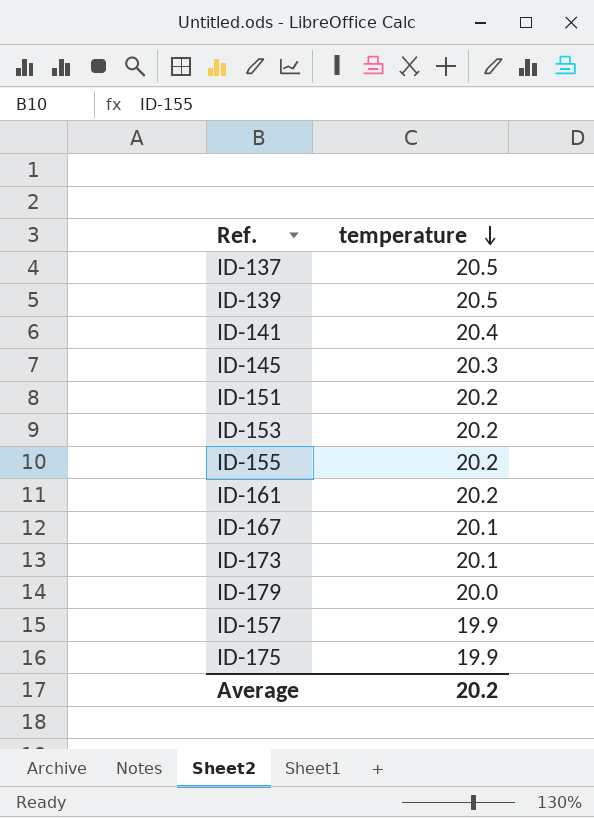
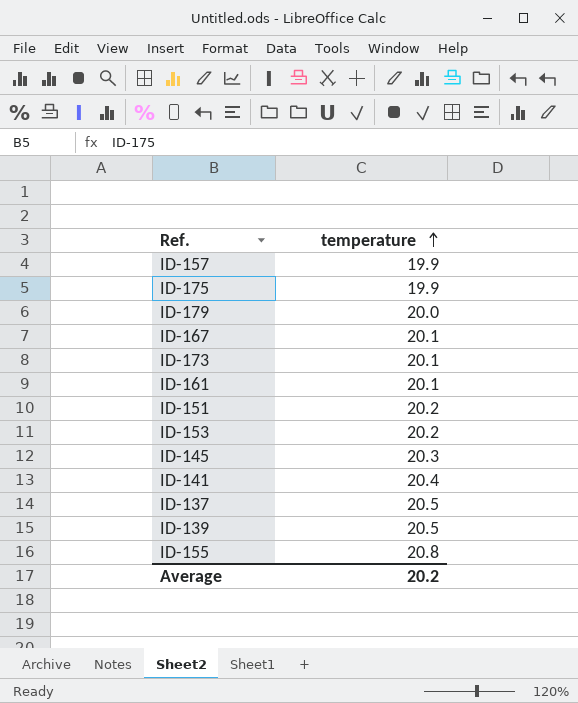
row order: temperature descending -> temperature ascending
ID-161 | temperature: 20.2 -> 20.1
ID-155 | temperature: 20.2 -> 20.8

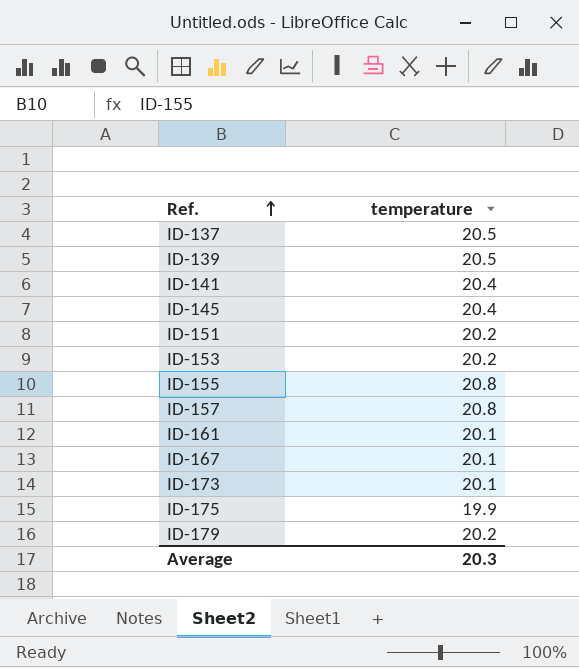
row order: temperature ascending -> Ref. ascending
ID-145 | temperature: 20.3 -> 20.4
ID-157 | temperature: 19.9 -> 20.8
ID-179 | temperature: 20.0 -> 20.2
Average | temperature: 20.2 -> 20.3

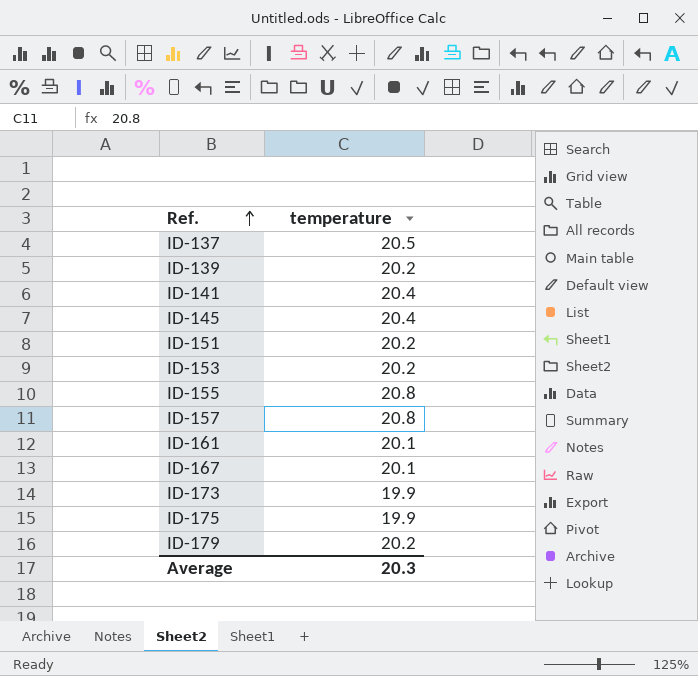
ID-139 | temperature: 20.5 -> 20.2
ID-173 | temperature: 20.1 -> 19.9

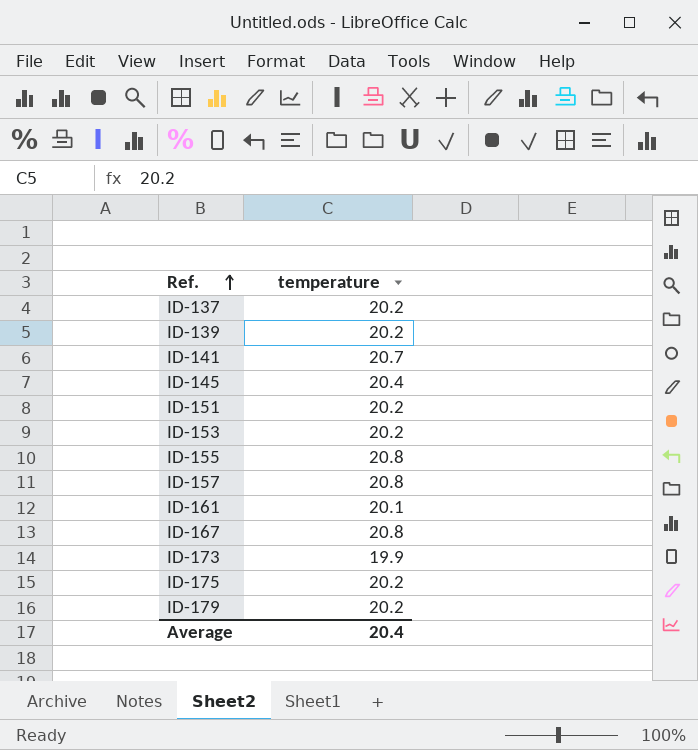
ID-137 | temperature: 20.5 -> 20.2
ID-141 | temperature: 20.4 -> 20.7
ID-167 | temperature: 20.1 -> 20.8
ID-175 | temperature: 19.9 -> 20.2
Average | temperature: 20.3 -> 20.4

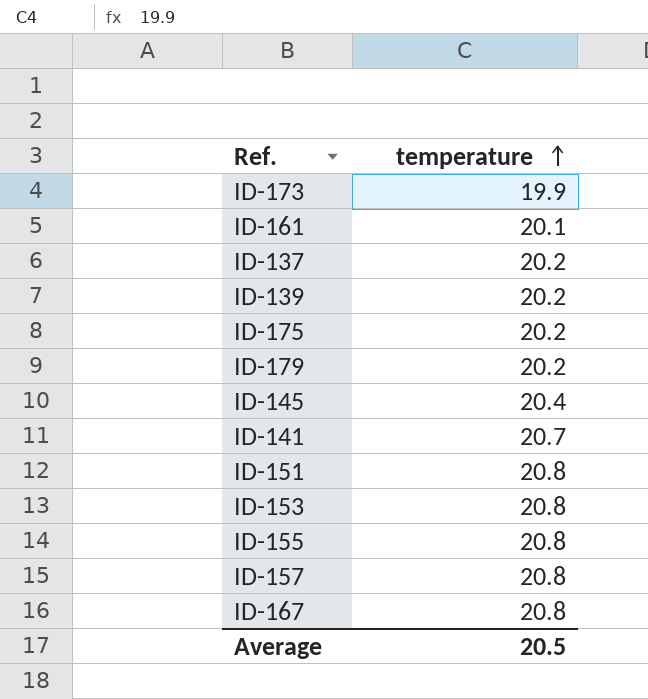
row order: Ref. ascending -> temperature ascending
ID-151 | temperature: 20.2 -> 20.8
ID-153 | temperature: 20.2 -> 20.8
Average | temperature: 20.4 -> 20.5

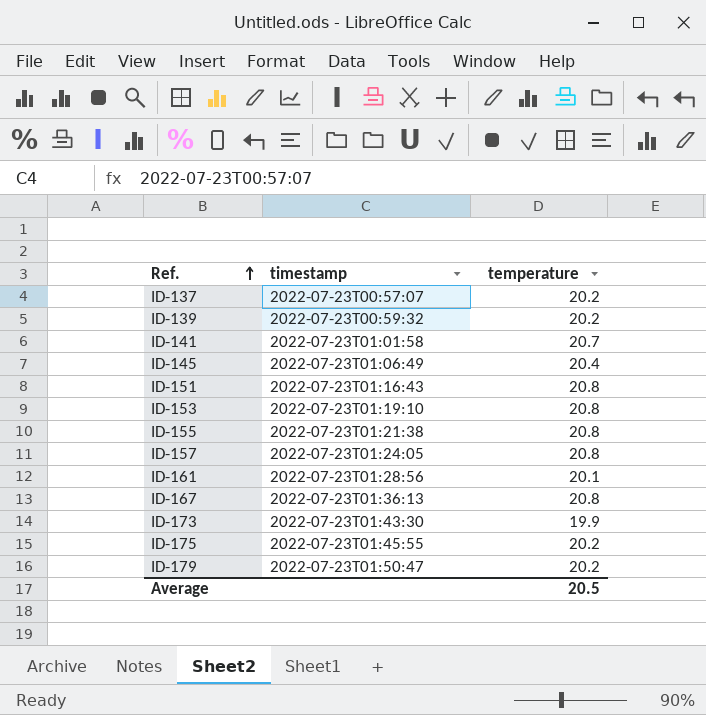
row order: temperature ascending -> Ref. ascending
column timestamp | position: none -> 2

